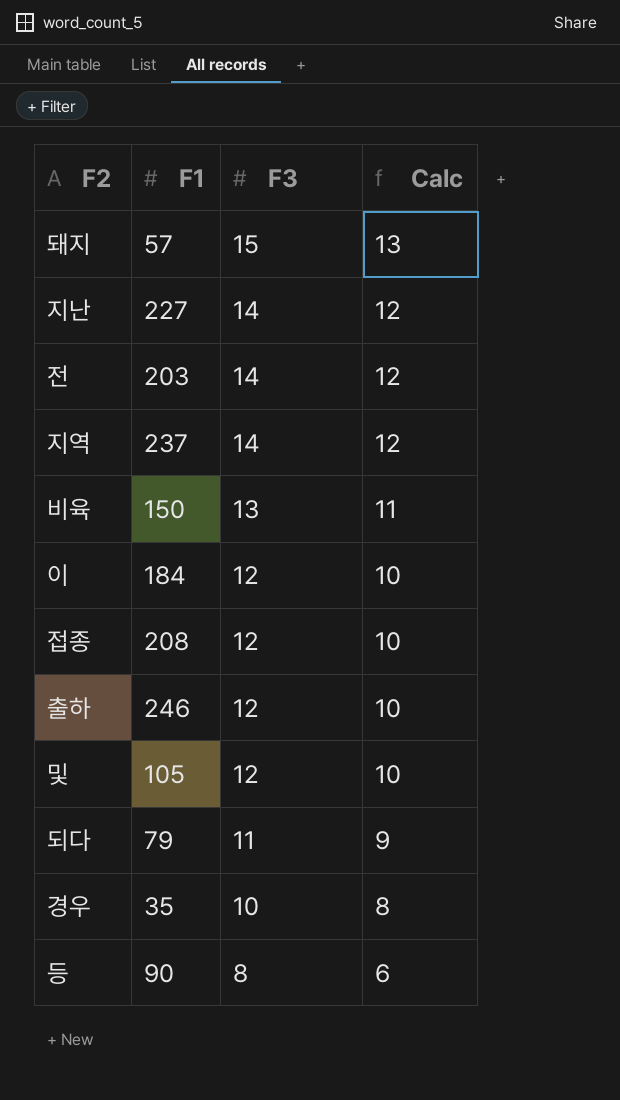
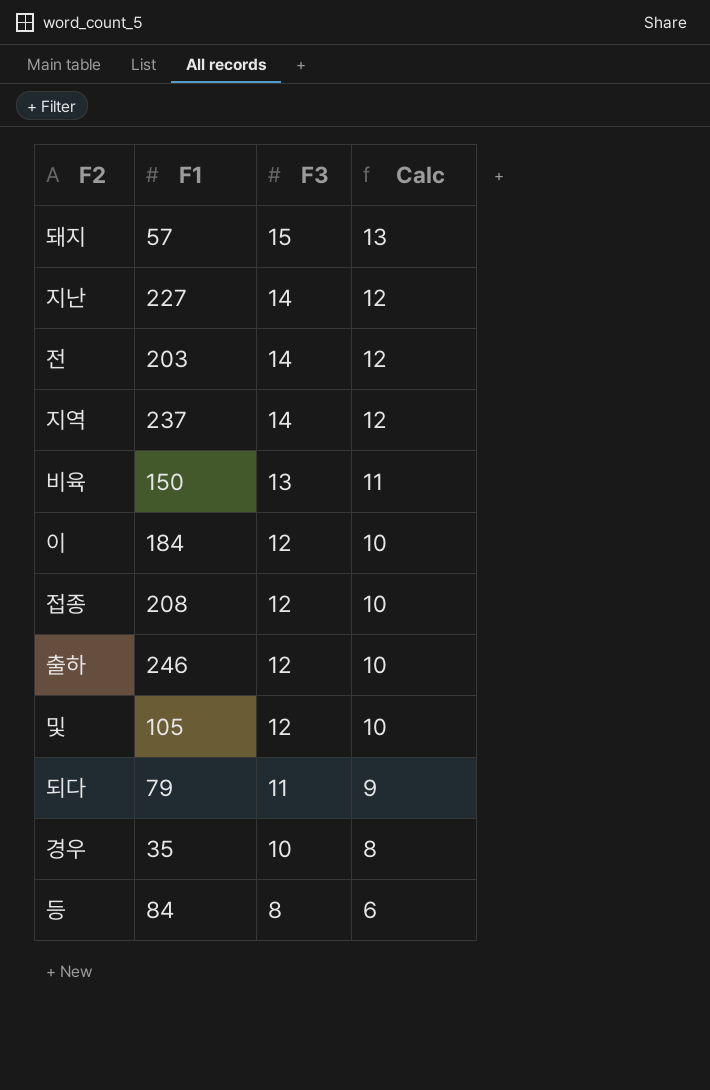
등 | F1: 90 -> 84

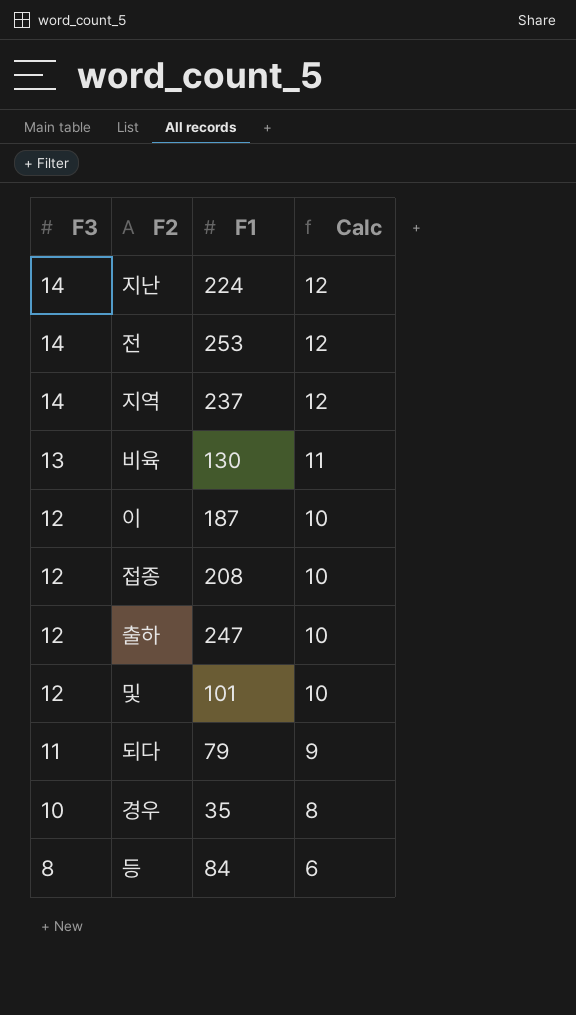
column F3 | position: 3 -> 1
row 돼지: 57 | 15 | 13 -> none
지난 | F1: 227 -> 224
전 | F1: 203 -> 253
비육 | F1: 150 -> 130
이 | F1: 184 -> 187
출하 | F1: 246 -> 247
및 | F1: 105 -> 101

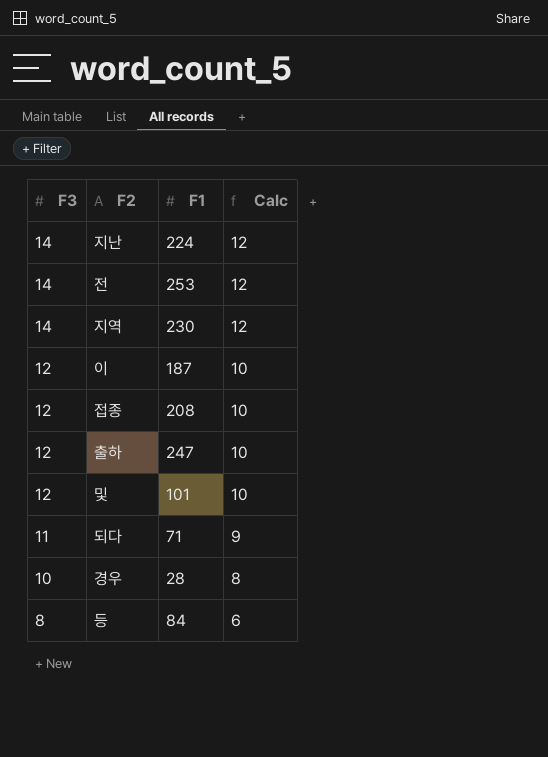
row 비육: 13 | 130 | 11 -> none
지역 | F1: 237 -> 230
되다 | F1: 79 -> 71
경우 | F1: 35 -> 28

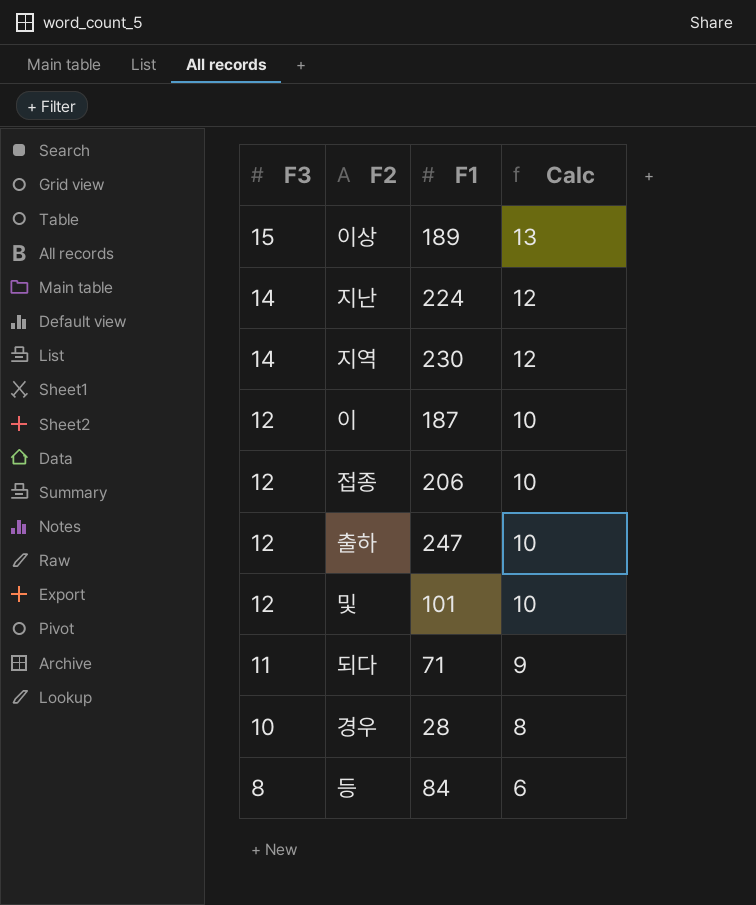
row 전: 14 | 253 | 12 -> none
row 이상: none -> 15 | 189 | 13
접종 | F1: 208 -> 206

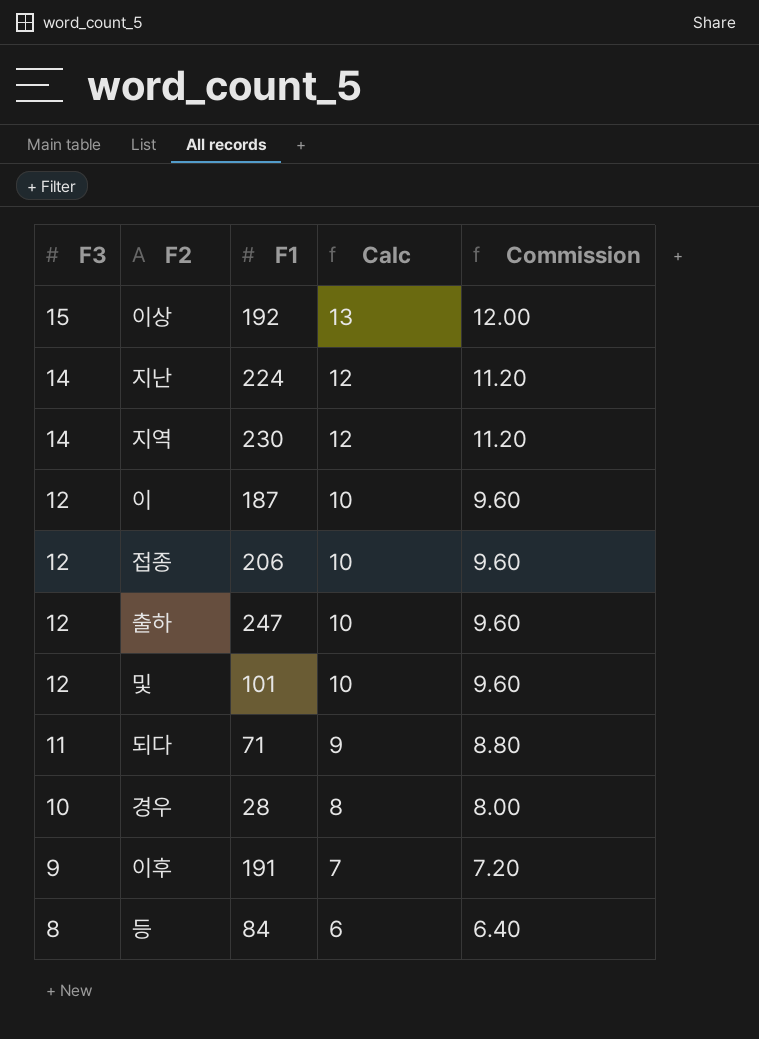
column Commission | formula: none -> [F3] * 0.8
이상 | F1: 189 -> 192
row 이후: none -> 9 | 191 | 7 | 7.20

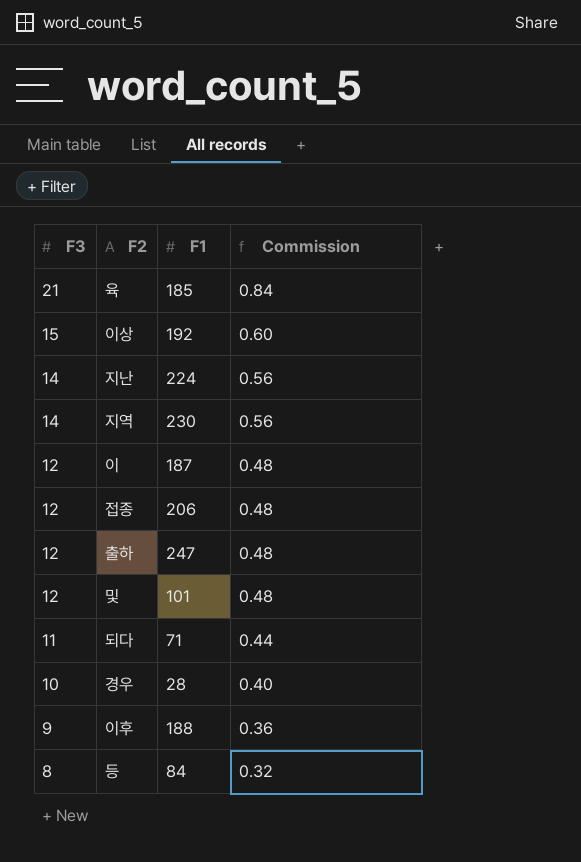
column Calc | formula: [F3] - 2 -> none
column Commission | formula: [F3] * 0.8 -> [F3] * 0.04
row 육: none -> 21 | 185 | 0.84
이후 | F1: 191 -> 188

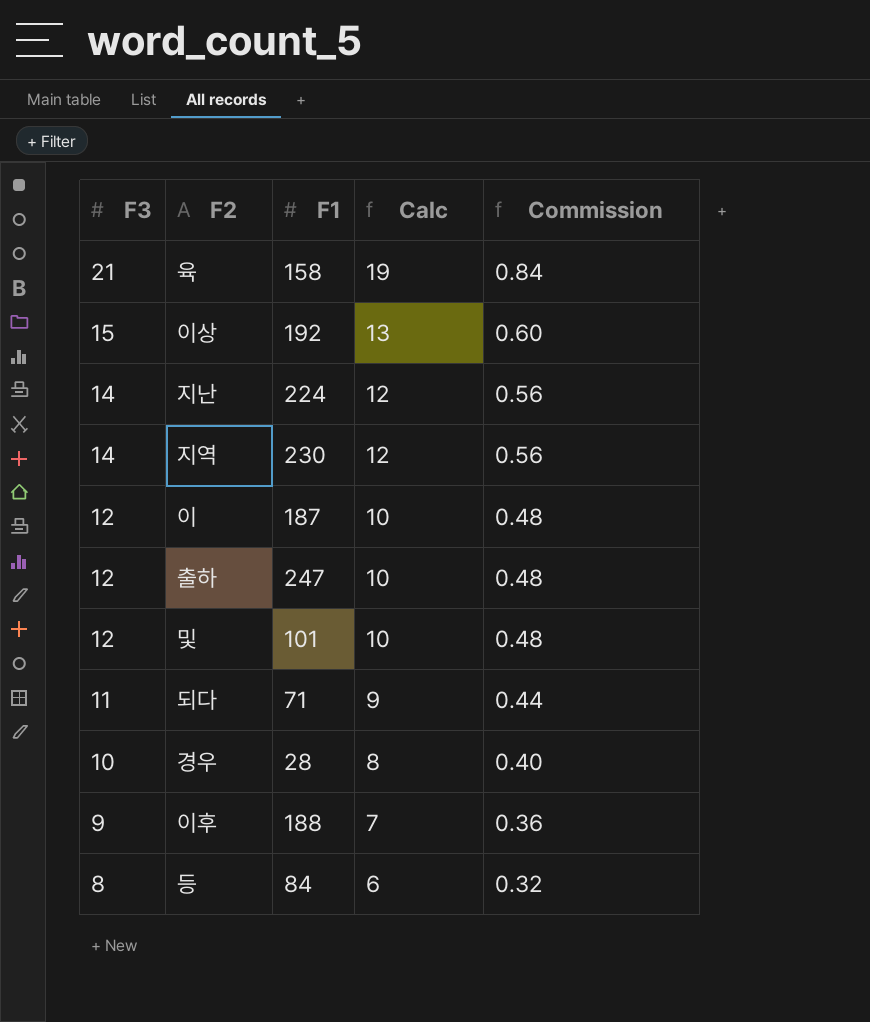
column Calc | formula: none -> [F3] - 2
row 접종: 12 | 206 | 0.48 -> none
육 | F1: 185 -> 158

